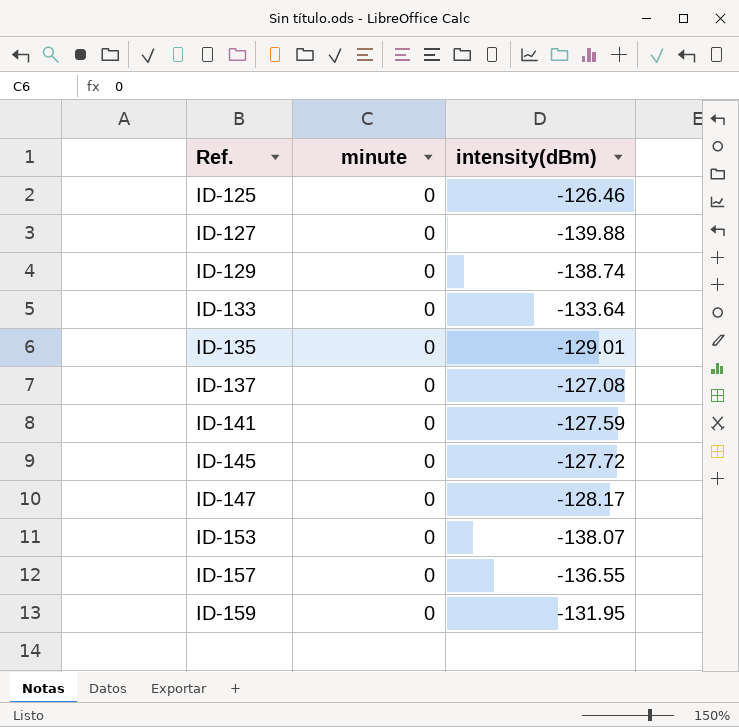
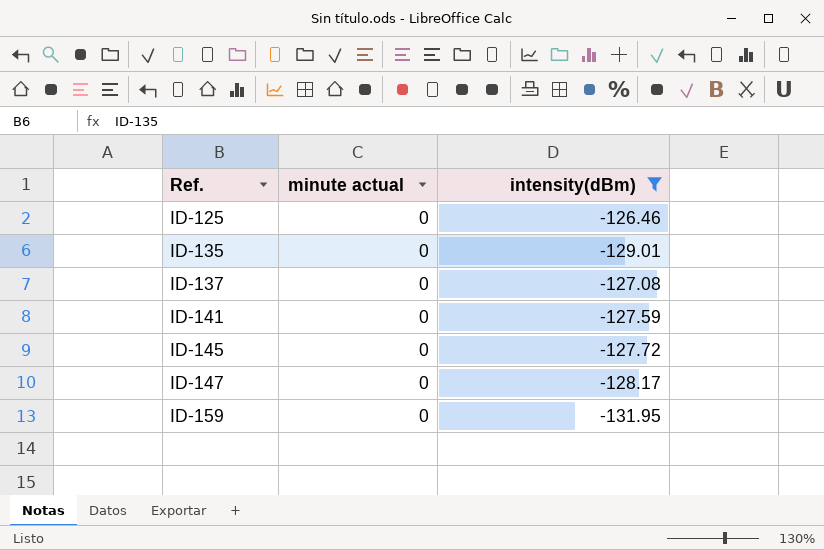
filter: none -> intensity(dBm) >= -131.95
column name: minute -> minute actual

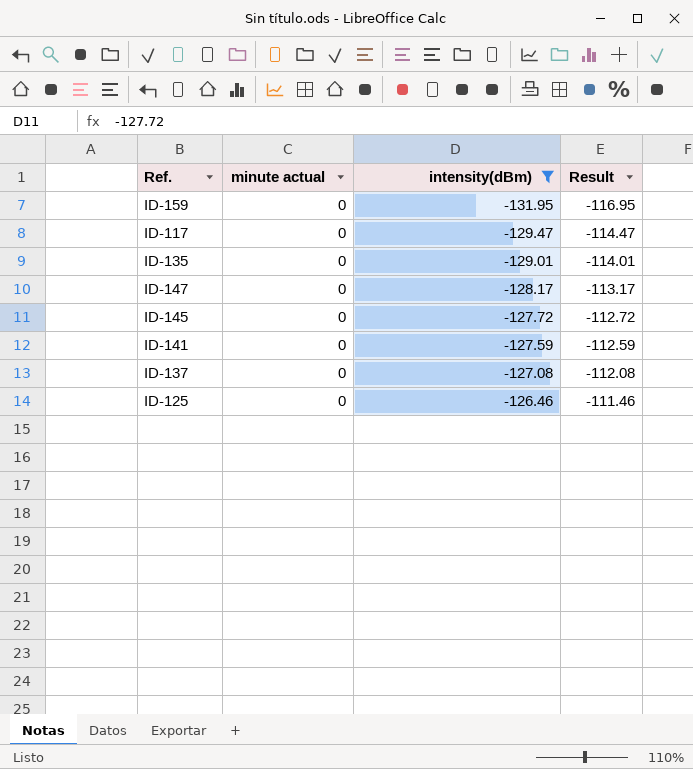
row order: Ref. ascending -> intensity(dBm) ascending
column Result | formula: none -> [intensity(dBm)] + 15
row ID-117: none -> 0 | -129.47 | -114.47

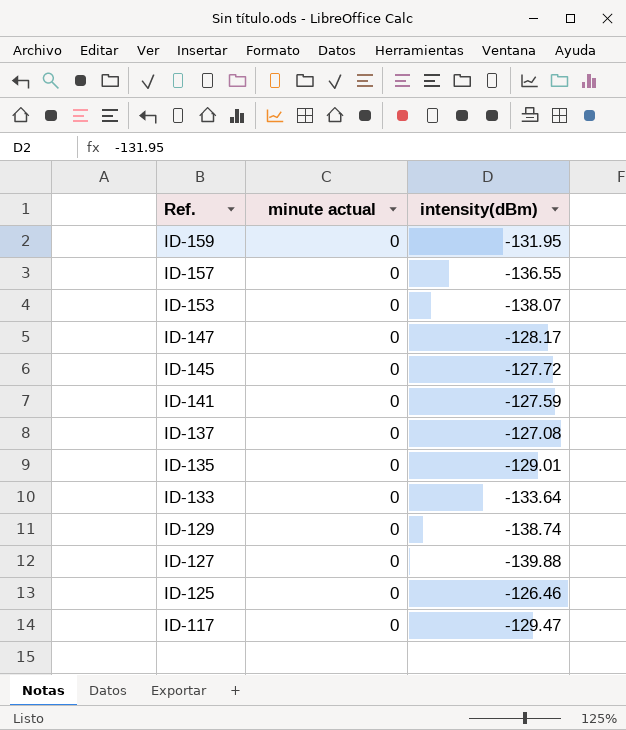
filter: intensity(dBm) >= -131.95 -> none
row order: intensity(dBm) ascending -> Ref. descending
column Result | formula: [intensity(dBm)] + 15 -> none

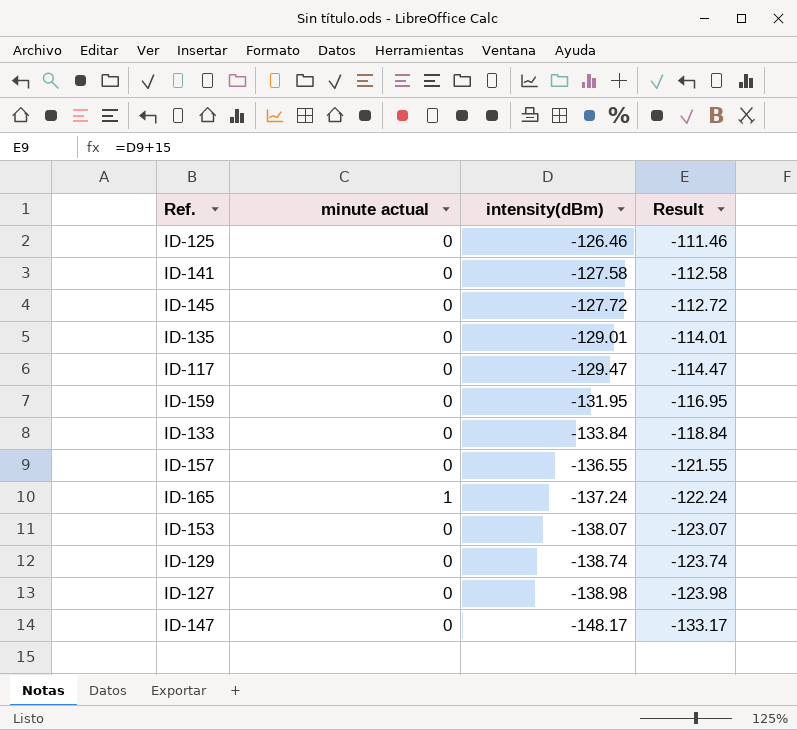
row order: Ref. descending -> intensity(dBm) descending
column Result | formula: none -> [intensity(dBm)] + 15
row ID-137: 0 | -127.08 -> none
ID-141 | intensity(dBm): -127.59 -> -127.58
ID-133 | intensity(dBm): -133.64 -> -133.84
row ID-165: none -> 1 | -137.24 | -122.24
ID-127 | intensity(dBm): -139.88 -> -138.98
ID-147 | intensity(dBm): -128.17 -> -148.17

